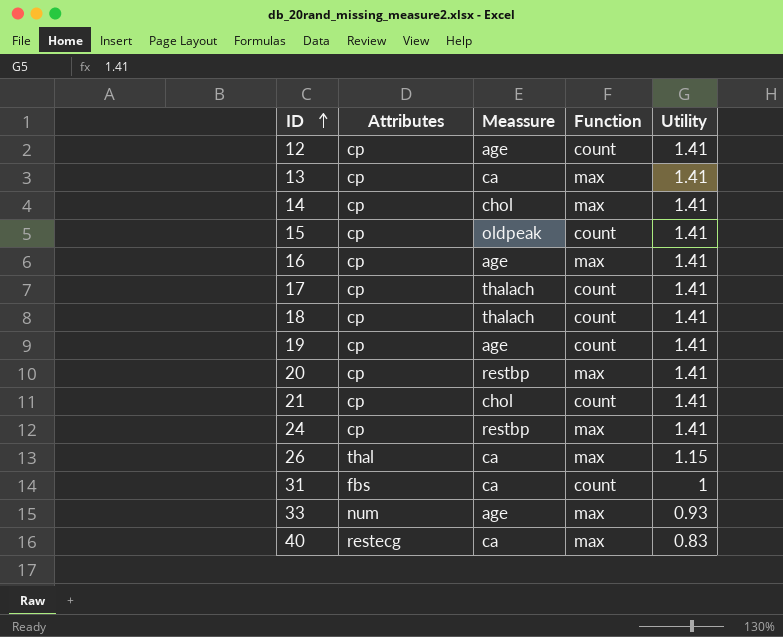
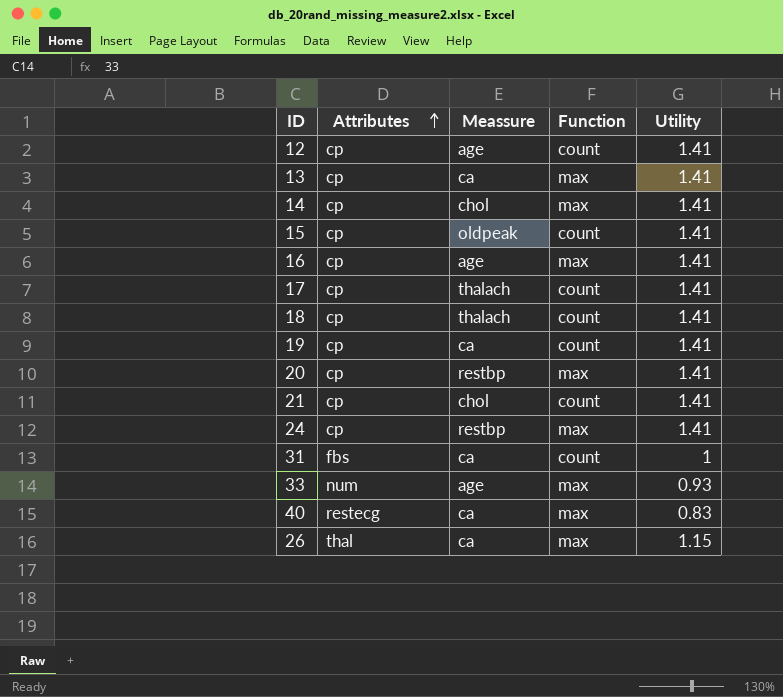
row order: ID ascending -> Attributes ascending
19 | Meassure: age -> ca

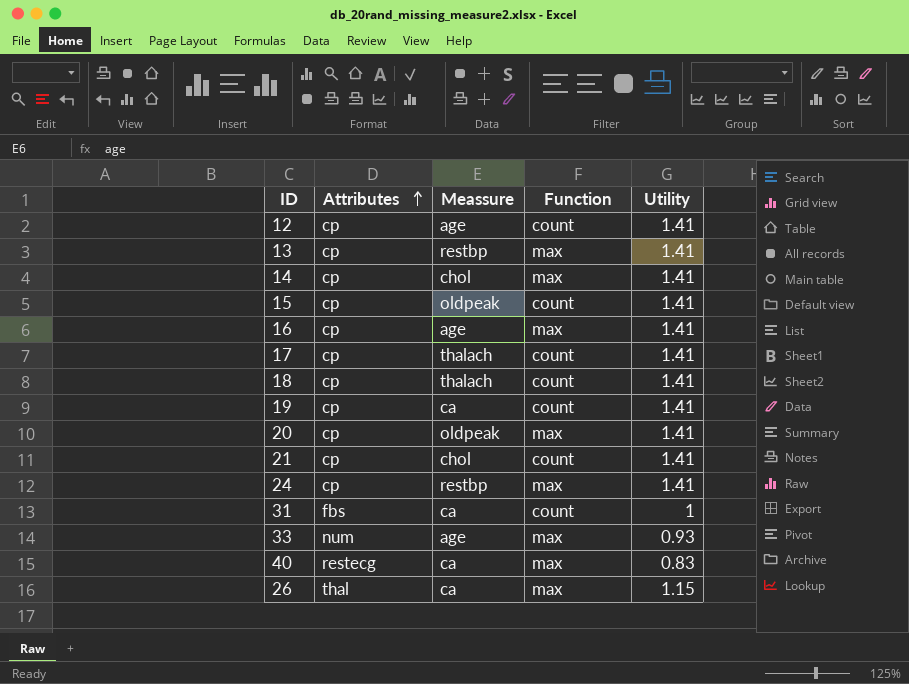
13 | Meassure: ca -> restbp
20 | Meassure: restbp -> oldpeak

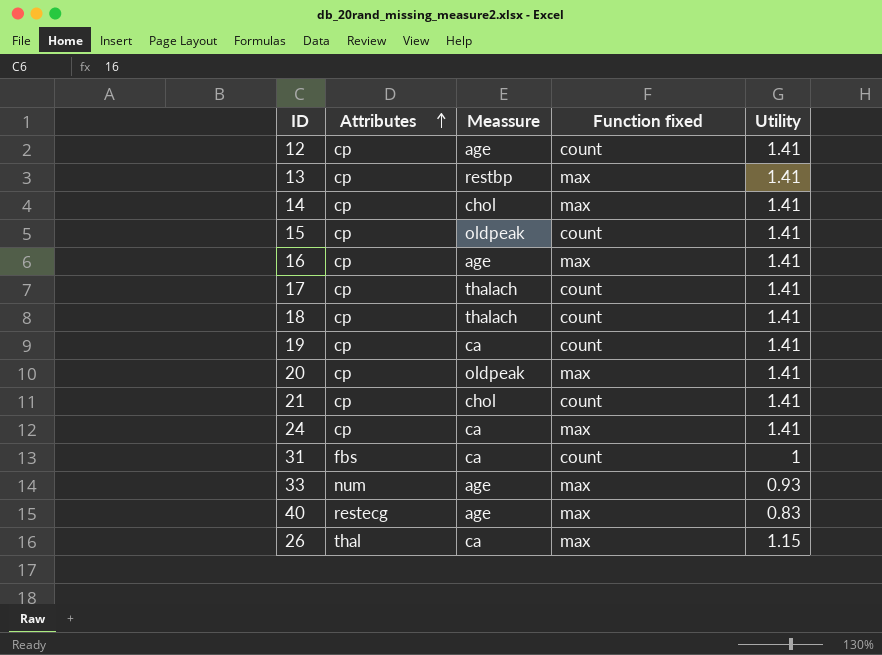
column name: Function -> Function fixed
24 | Meassure: restbp -> ca
40 | Meassure: ca -> age

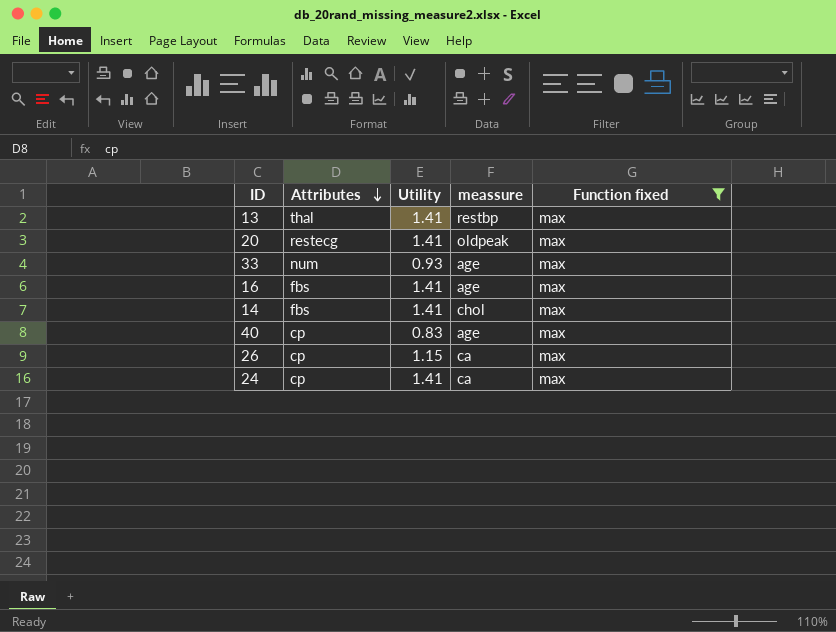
filter: none -> Function fixed = max
row order: Attributes ascending -> Attributes descending
column Utility | position: 5 -> 3
column name: Meassure -> meassure
13 | Attributes: cp -> thal
20 | Attributes: cp -> restecg
16 | Attributes: cp -> fbs
14 | Attributes: cp -> fbs
40 | Attributes: restecg -> cp
26 | Attributes: thal -> cp

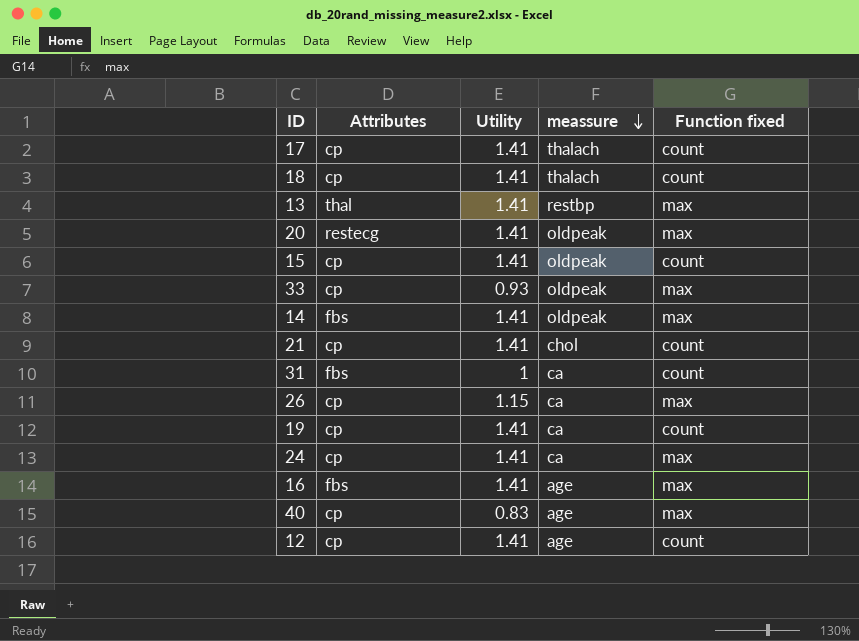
filter: Function fixed = max -> none
row order: Attributes descending -> meassure descending
33 | Attributes: num -> cp
33 | meassure: age -> oldpeak
14 | meassure: chol -> oldpeak

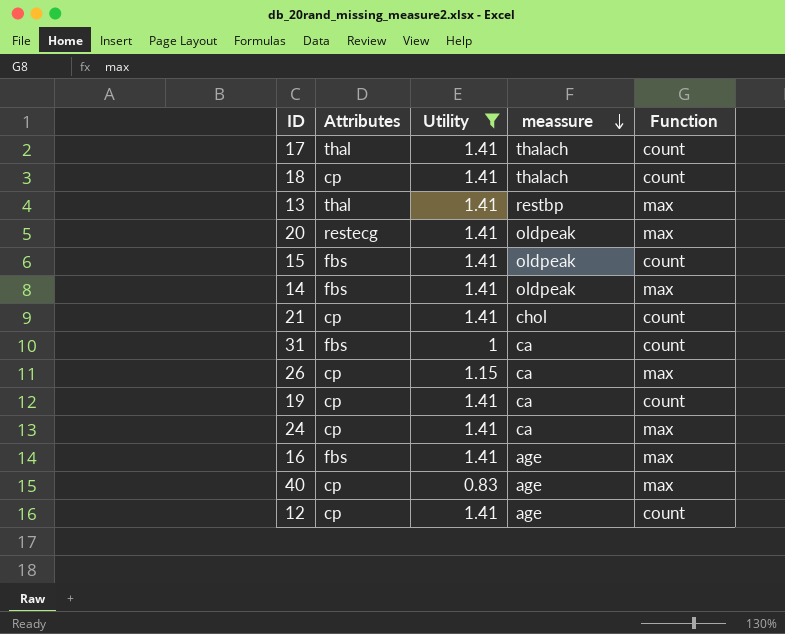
filter: none -> Utility != 0.93
column name: Function fixed -> Function
17 | Attributes: cp -> thal
15 | Attributes: cp -> fbs

